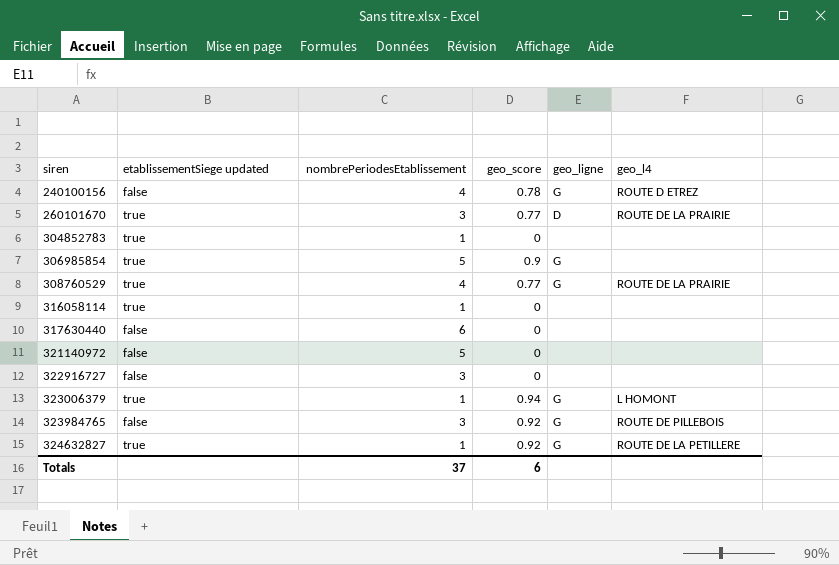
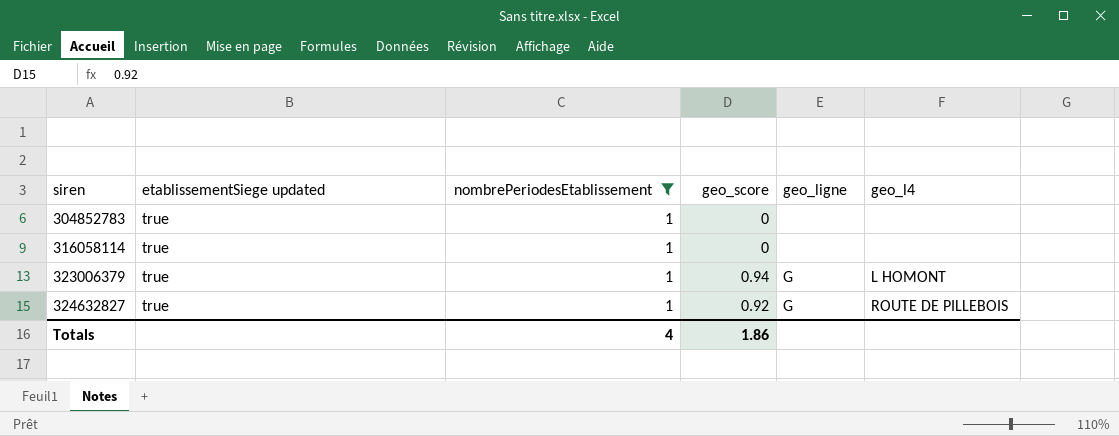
filter: none -> nombrePeriodesEtablissement = 1
324632827 | geo_l4: ROUTE DE LA PETILLERE -> ROUTE DE PILLEBOIS
Totals | nombrePeriodesEtablissement: 37 -> 4
Totals | geo_score: 6 -> 1.86

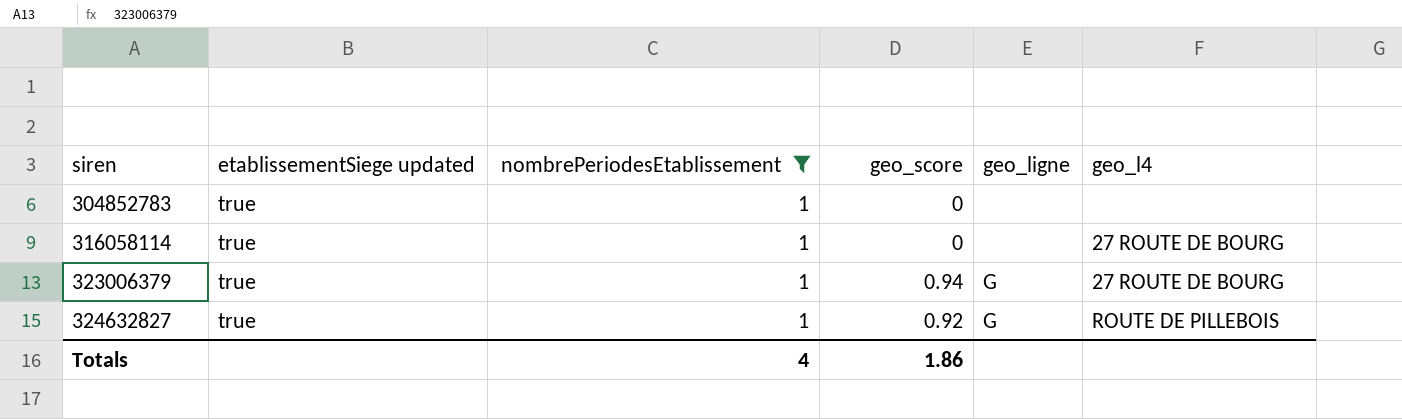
316058114 | geo_l4: none -> 27 ROUTE DE BOURG
323006379 | geo_l4: L HOMONT -> 27 ROUTE DE BOURG

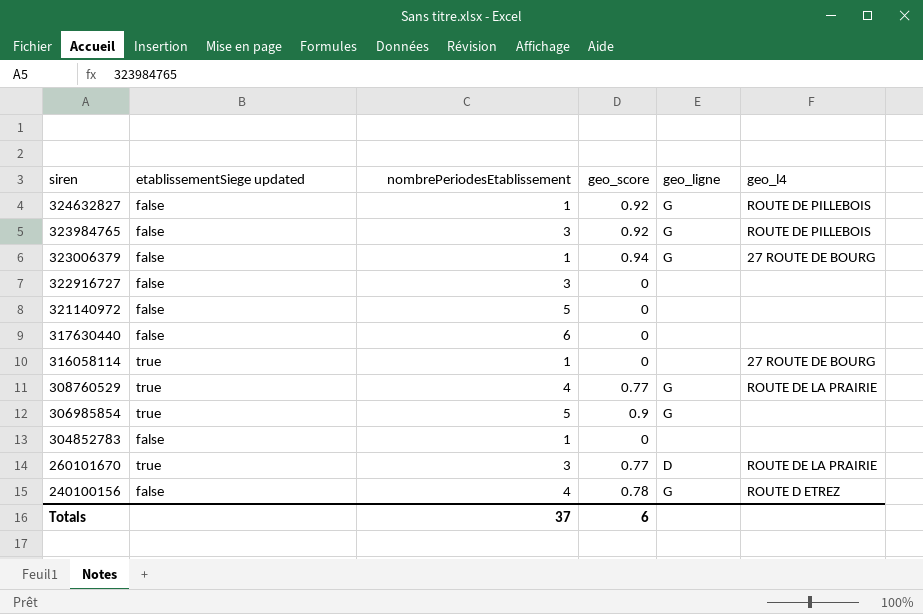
filter: nombrePeriodesEtablissement = 1 -> none
row order: siren ascending -> siren descending
324632827 | etablissementSiege updated: true -> false
323006379 | etablissementSiege updated: true -> false
304852783 | etablissementSiege updated: true -> false
Totals | nombrePeriodesEtablissement: 4 -> 37
Totals | geo_score: 1.86 -> 6

